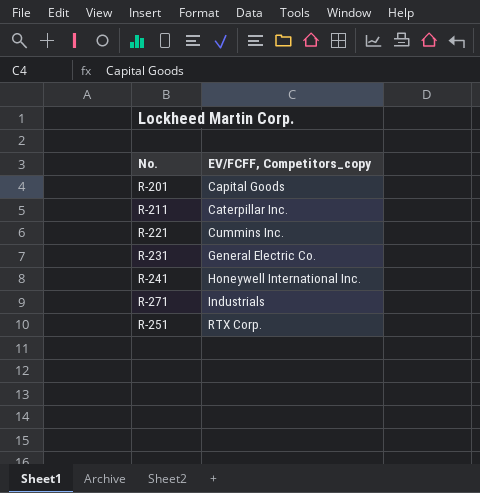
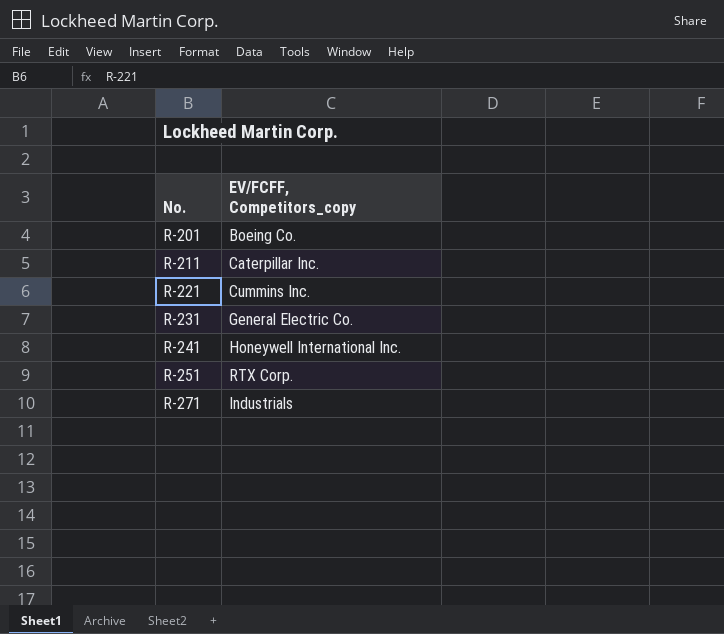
row order: EV/FCFF, Competitors_copy ascending -> No. ascending
R-201 | EV/FCFF, Competitors_copy: Capital Goods -> Boeing Co.

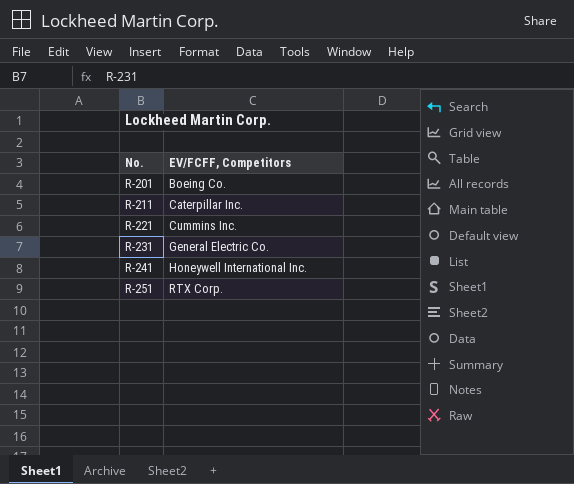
column name: EV/FCFF, Competitors_copy -> EV/FCFF, Competitors
row R-271: Industrials -> none

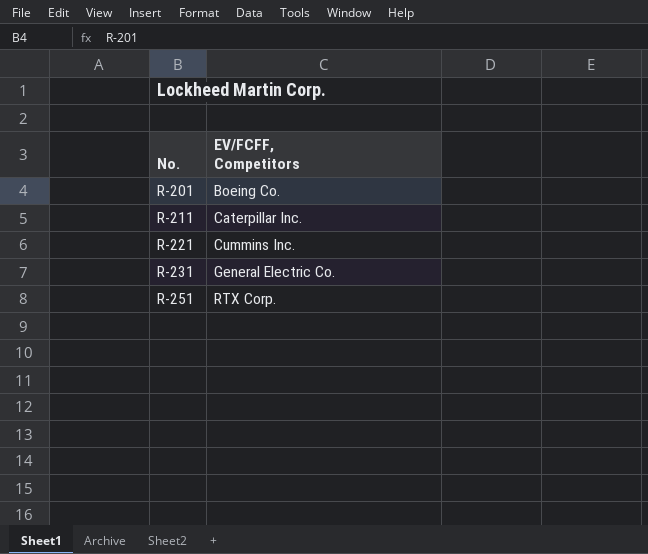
row R-241: Honeywell International Inc. -> none

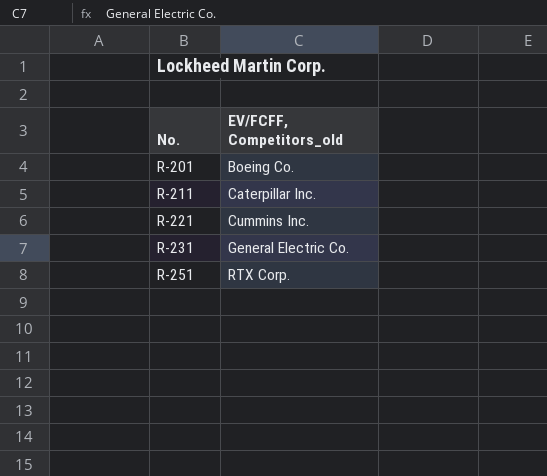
column name: EV/FCFF, Competitors -> EV/FCFF, Competitors_old

